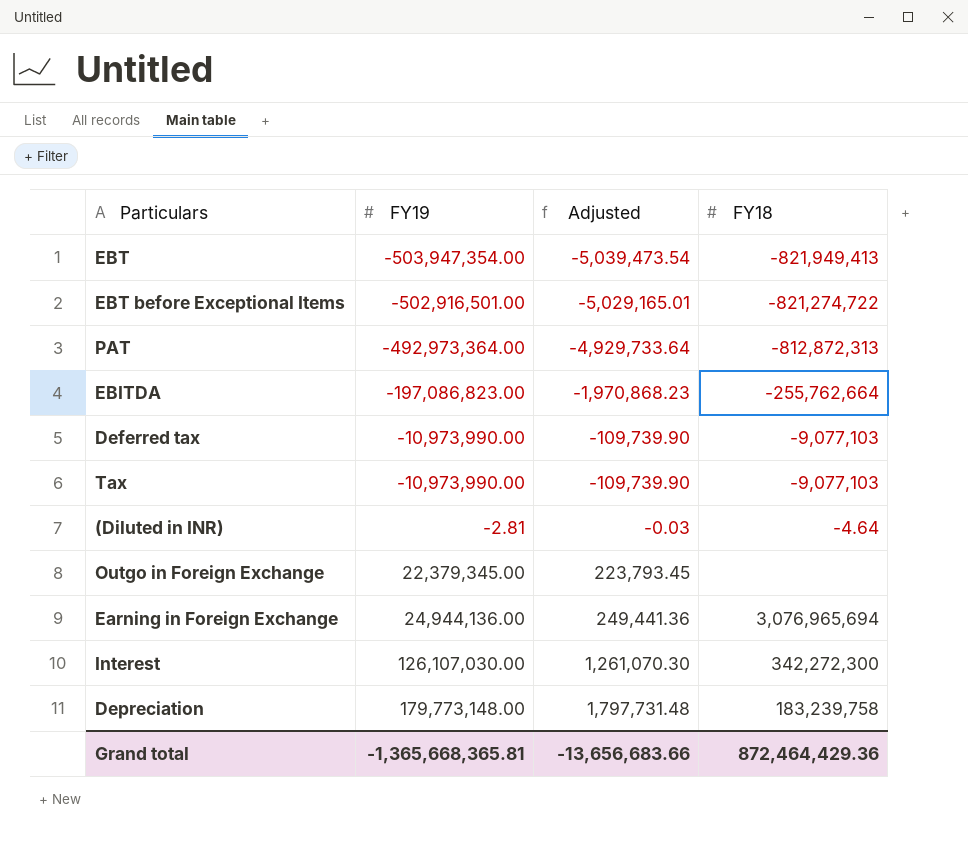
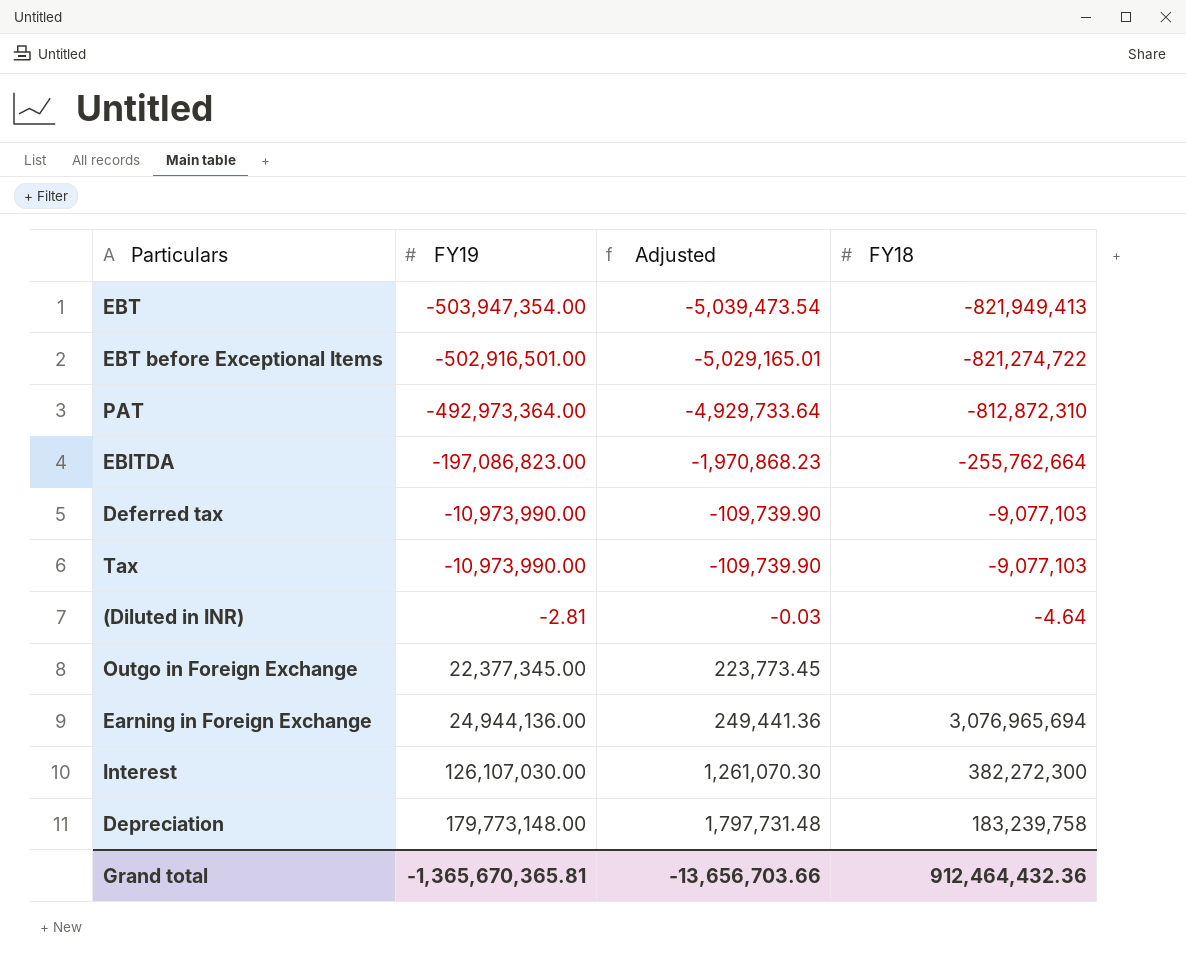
PAT | FY18: -812,872,313 -> -812,872,310
Outgo in Foreign Exchange | FY19: 22,379,345.00 -> 22,377,345.00
Outgo in Foreign Exchange | Adjusted: 223,793.45 -> 223,773.45
Interest | FY18: 342,272,300 -> 382,272,300
Grand total | FY19: -1,365,668,365.81 -> -1,365,670,365.81
Grand total | Adjusted: -13,656,683.66 -> -13,656,703.66
Grand total | FY18: 872,464,429.36 -> 912,464,432.36

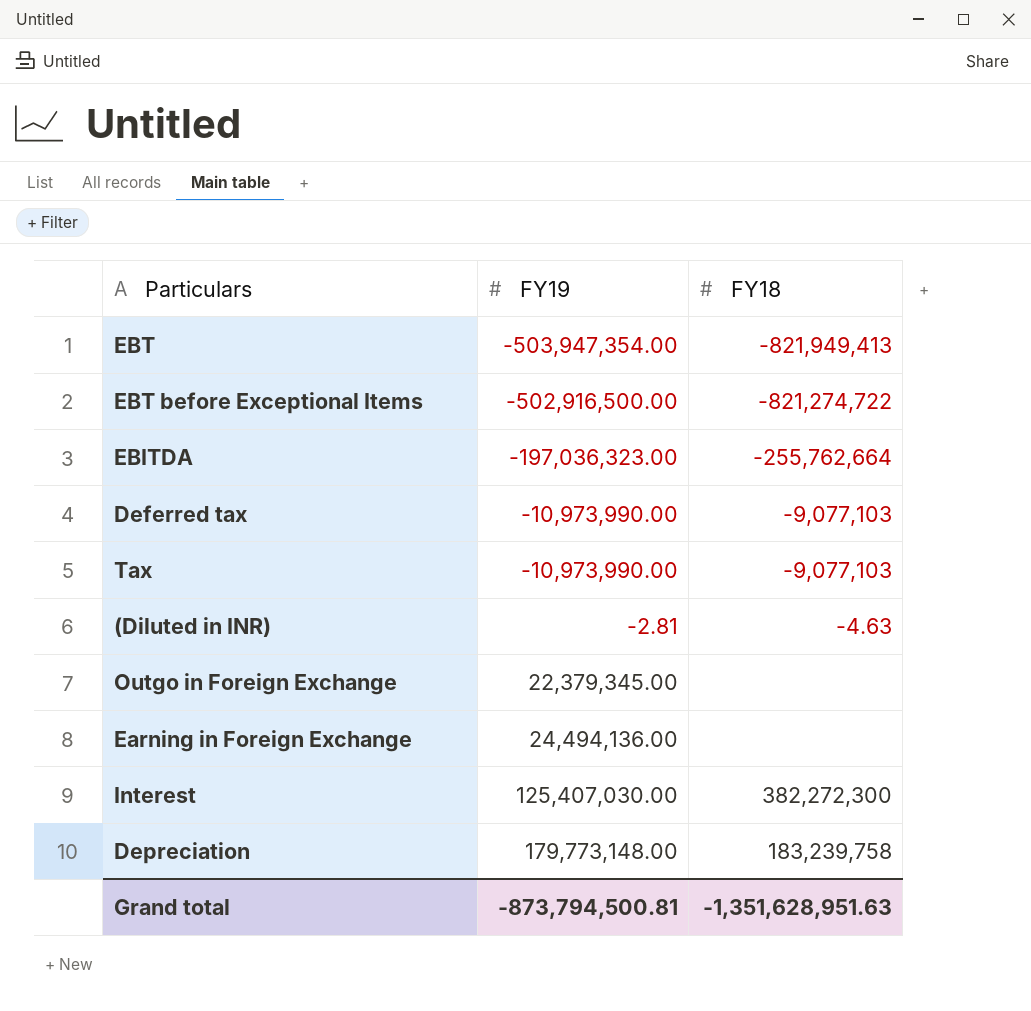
column Adjusted | formula: [FY19] * 0.01 -> none
row PAT: -492,973,364.00 | -4,929,733.64 | -812,872,310 -> none
EBT before Exceptional Items | FY19: -502,916,501.00 -> -502,916,500.00
EBITDA | FY19: -197,086,823.00 -> -197,036,323.00
(Diluted in INR) | FY18: -4.64 -> -4.63
Outgo in Foreign Exchange | FY19: 22,377,345.00 -> 22,379,345.00
Earning in Foreign Exchange | FY19: 24,944,136.00 -> 24,494,136.00
Earning in Foreign Exchange | FY18: 3,076,965,694 -> none
Interest | FY19: 126,107,030.00 -> 125,407,030.00
Grand total | FY19: -1,365,670,365.81 -> -873,794,500.81
Grand total | FY18: 912,464,432.36 -> -1,351,628,951.63

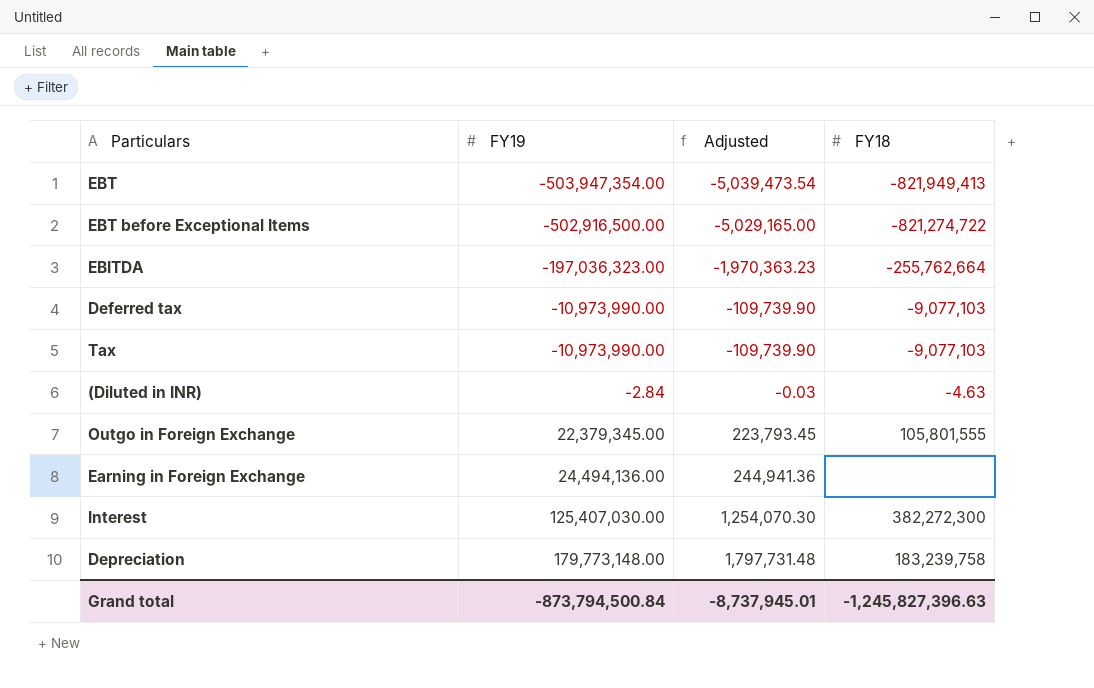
column Adjusted | formula: none -> [FY19] * 0.01
(Diluted in INR) | FY19: -2.81 -> -2.84
Outgo in Foreign Exchange | FY18: none -> 105,801,555
Grand total | FY19: -873,794,500.81 -> -873,794,500.84
Grand total | FY18: -1,351,628,951.63 -> -1,245,827,396.63

